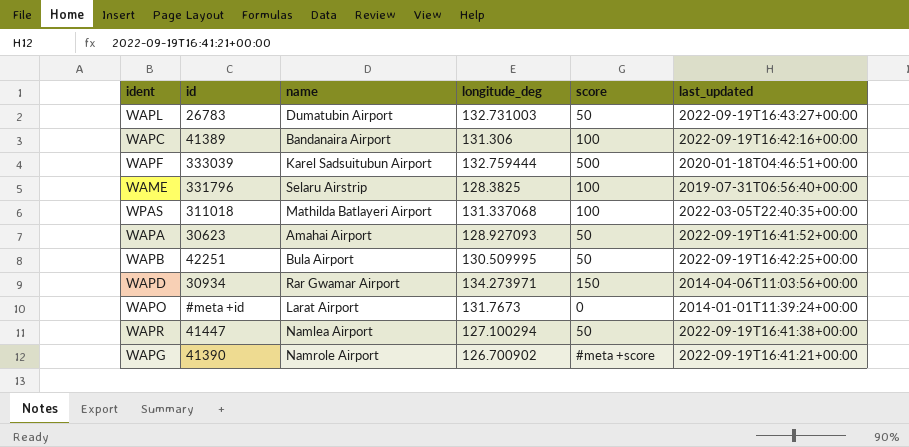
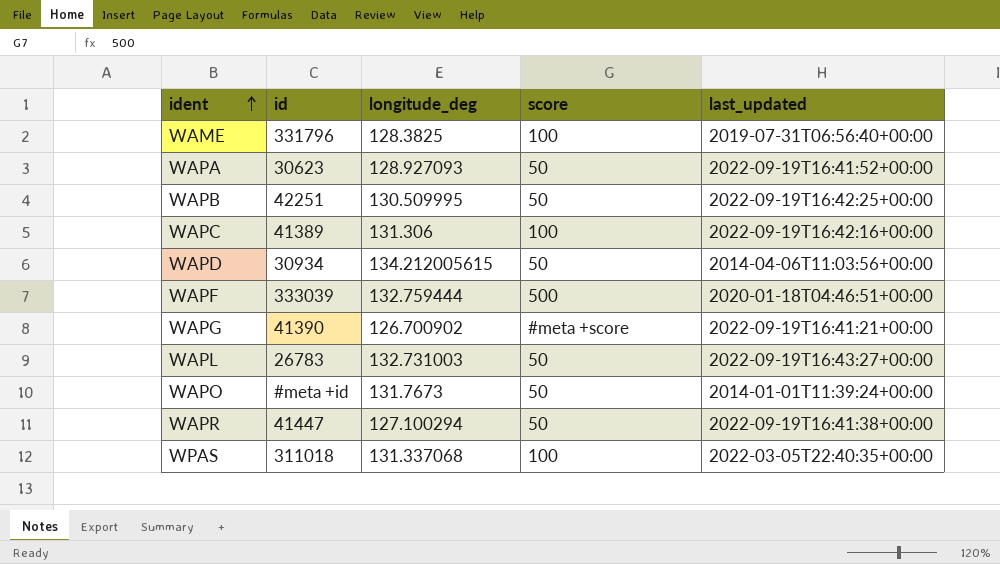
row order: none -> ident ascending
column name | position: 3 -> none
WAPD | longitude_deg: 134.273971 -> 134.212005615
WAPD | score: 150 -> 50
WAPO | score: 0 -> 50

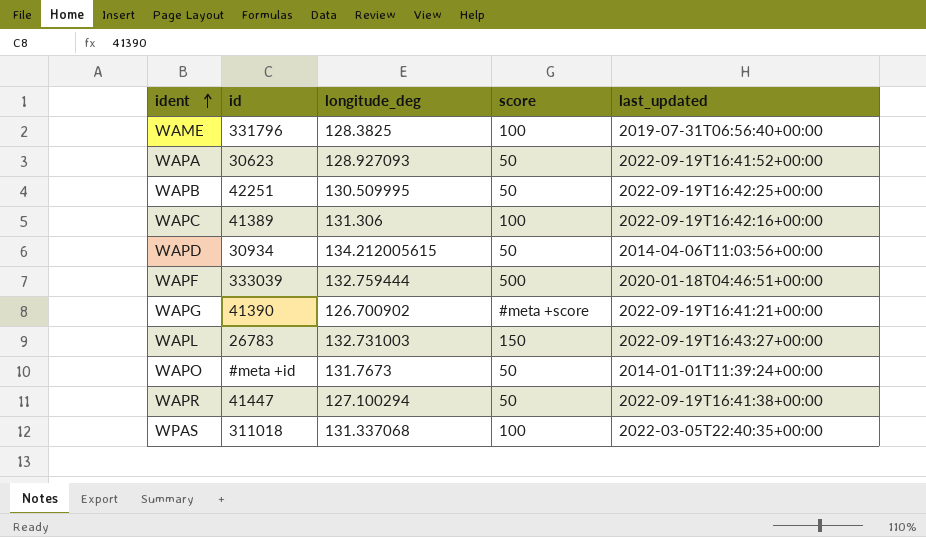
WAPL | score: 50 -> 150

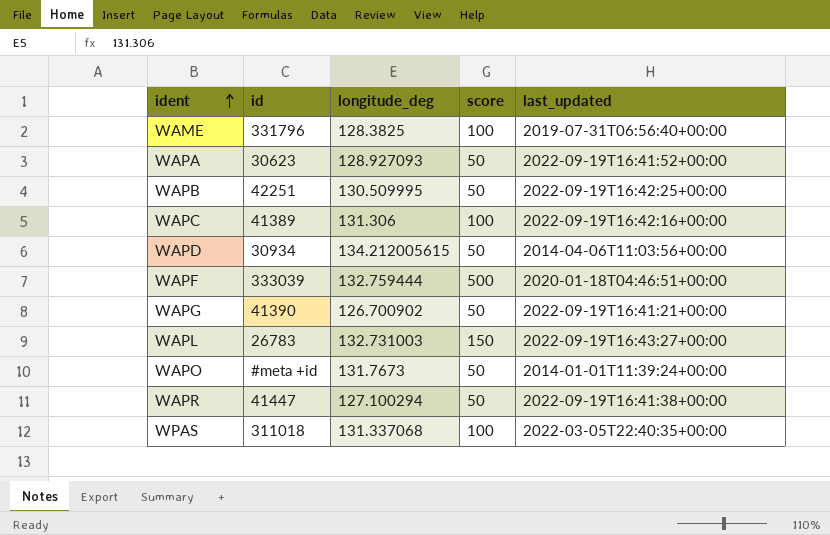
WAPG | score: #meta +score -> 50

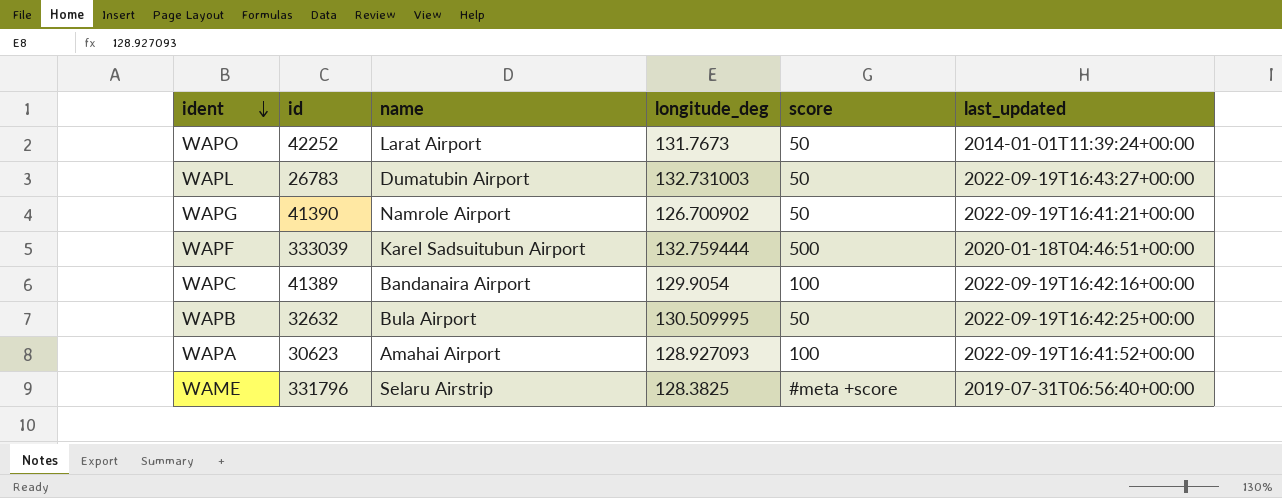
row order: ident ascending -> ident descending
column name | position: none -> 3
row WAPD: 30934 | 134.212005615 | 50 | 2014-04-06T11:03:56+00:00 -> none
row WAPR: 41447 | 127.100294 | 50 | 2022-09-19T16:41:38+00:00 -> none
row WPAS: 311018 | 131.337068 | 100 | 2022-03-05T22:40:35+00:00 -> none
WAPO | id: #meta +id -> 42252
WAPL | score: 150 -> 50
WAPC | longitude_deg: 131.306 -> 129.9054
WAPB | id: 42251 -> 32632
WAPA | score: 50 -> 100
WAME | score: 100 -> #meta +score

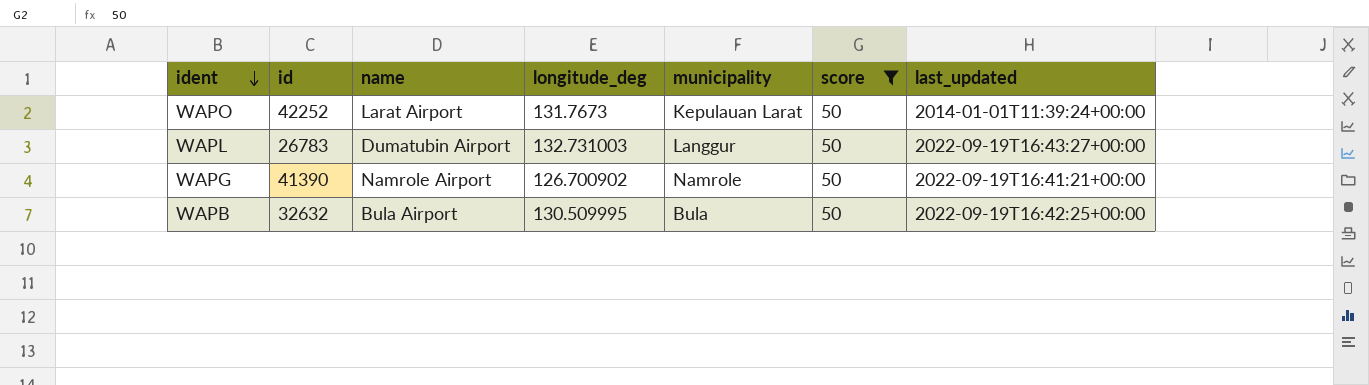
filter: none -> score = 50
column municipality | position: none -> 5

